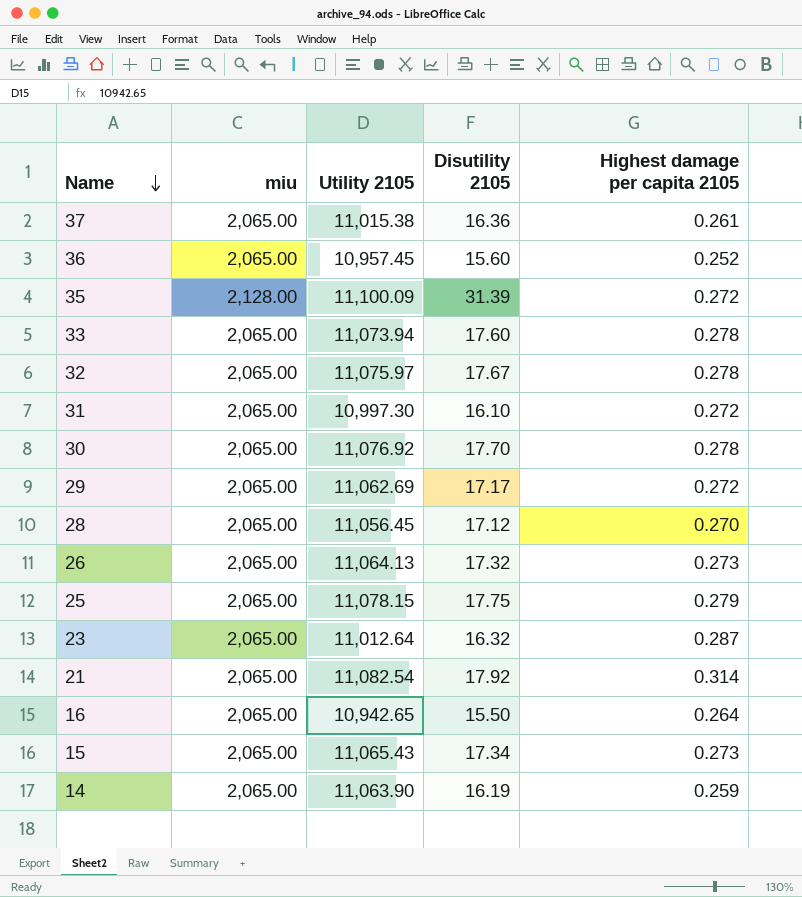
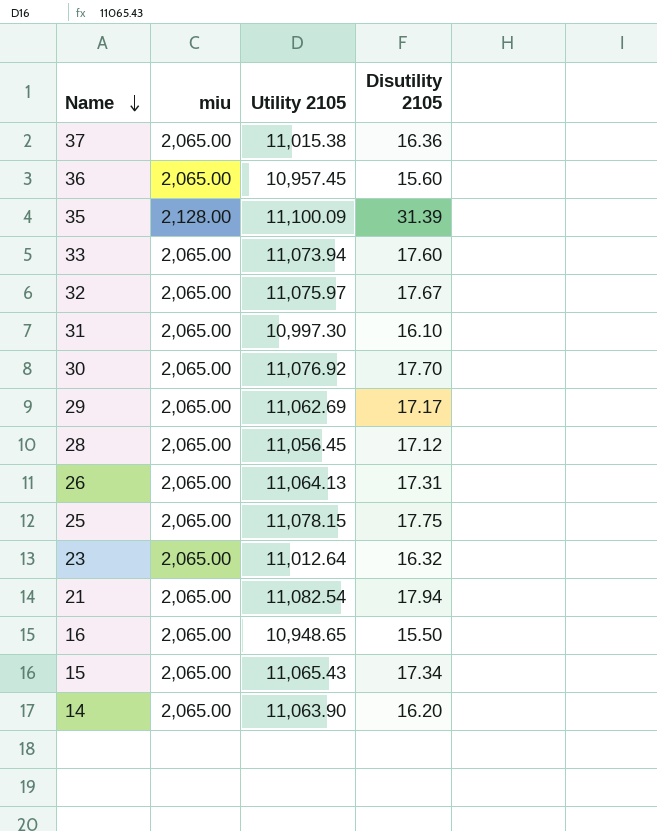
column Highest damage per capita 2105 | position: 5 -> none
26 | Disutility 2105: 17.32 -> 17.31
21 | Disutility 2105: 17.92 -> 17.94
16 | Utility 2105: 10,942.65 -> 10,948.65
14 | Disutility 2105: 16.19 -> 16.20

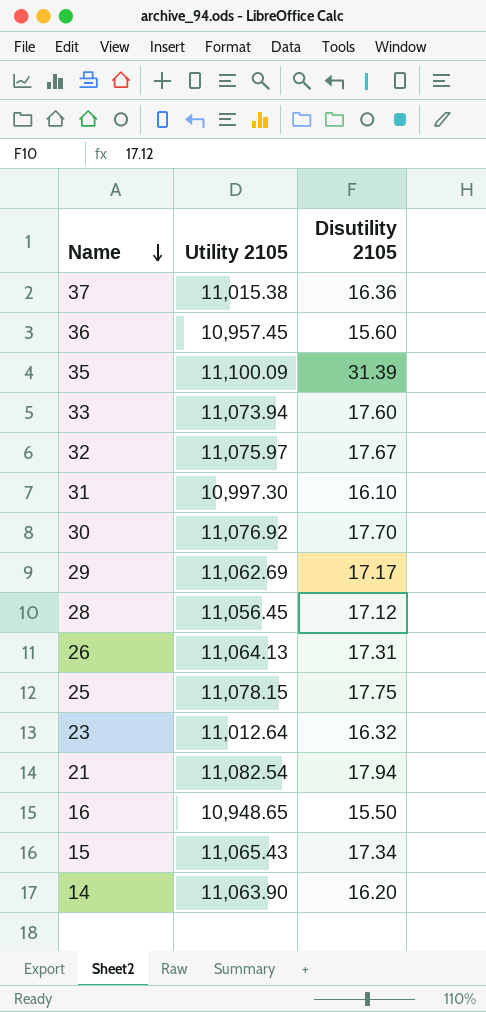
column miu | position: 2 -> none

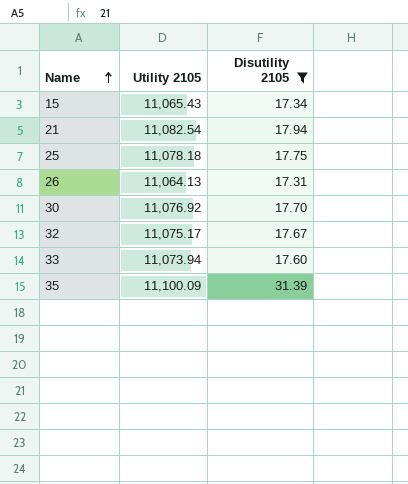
filter: none -> Disutility 2105 >= 17.31
row order: Name descending -> Name ascending
25 | Utility 2105: 11,078.15 -> 11,078.18
32 | Utility 2105: 11,075.97 -> 11,075.17

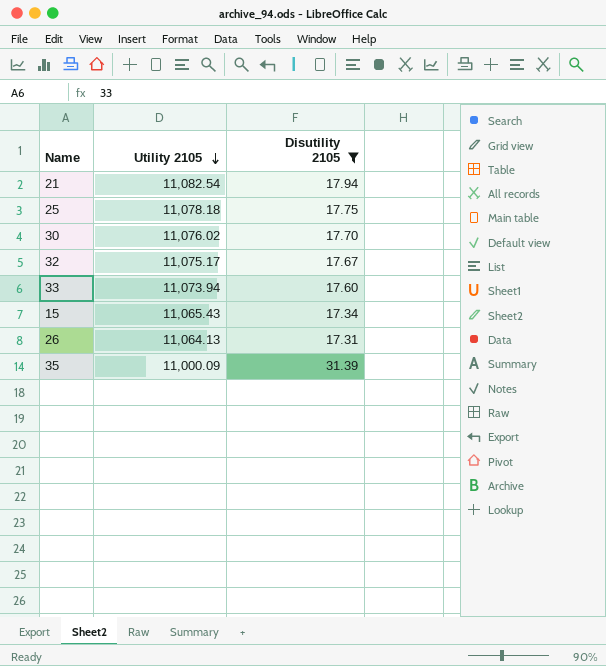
row order: Name ascending -> Utility 2105 descending
30 | Utility 2105: 11,076.92 -> 11,076.02
35 | Utility 2105: 11,100.09 -> 11,000.09

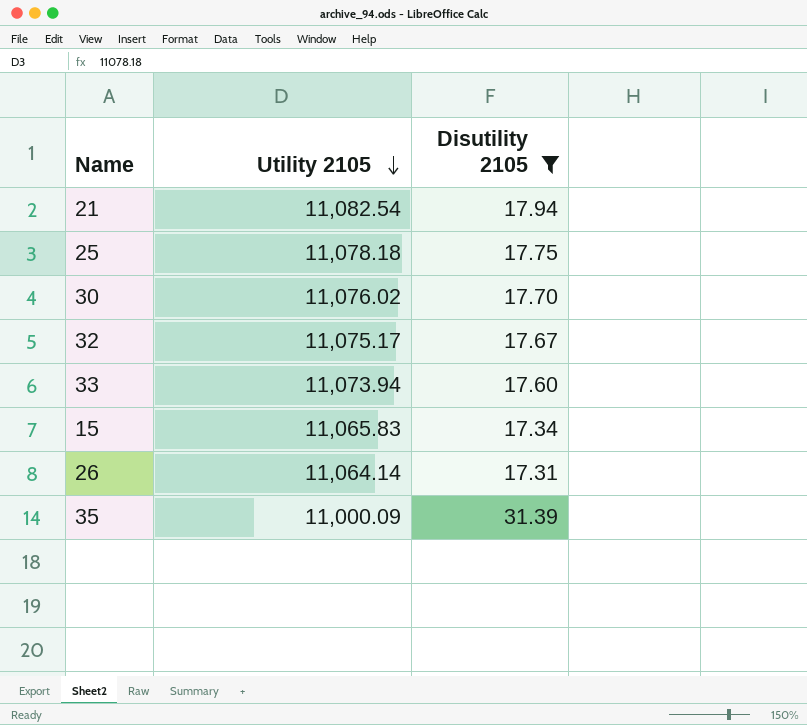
15 | Utility 2105: 11,065.43 -> 11,065.83
26 | Utility 2105: 11,064.13 -> 11,064.14

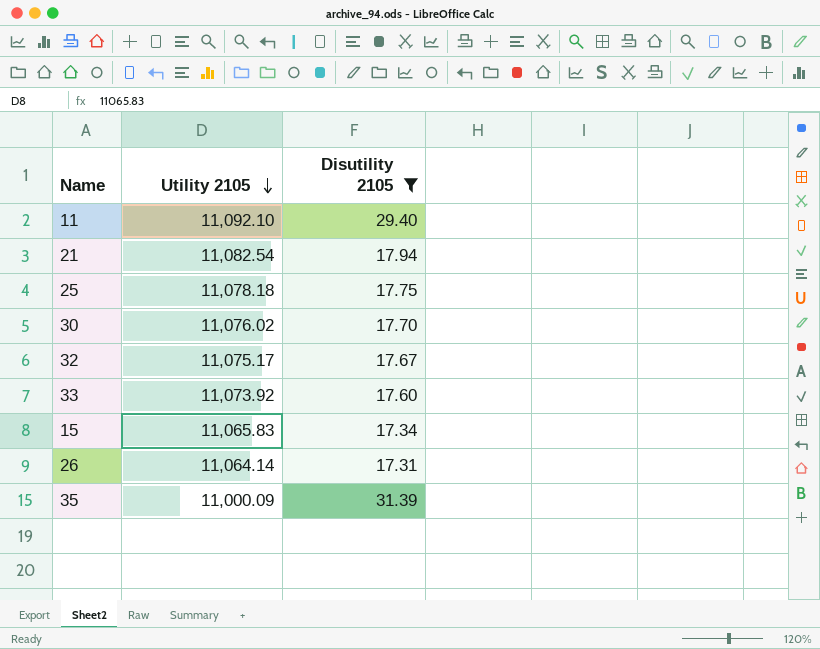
row 11: none -> 11,092.10 | 29.40
33 | Utility 2105: 11,073.94 -> 11,073.92

